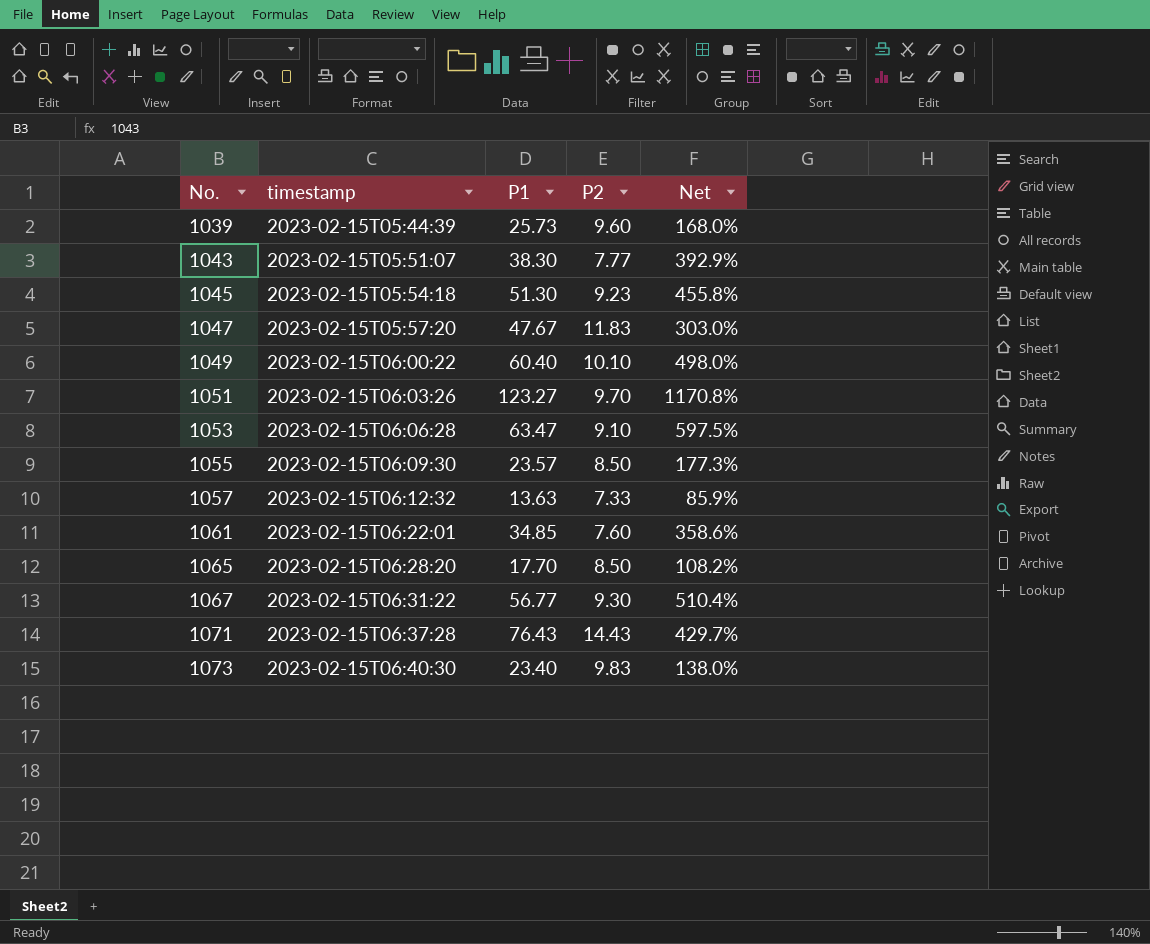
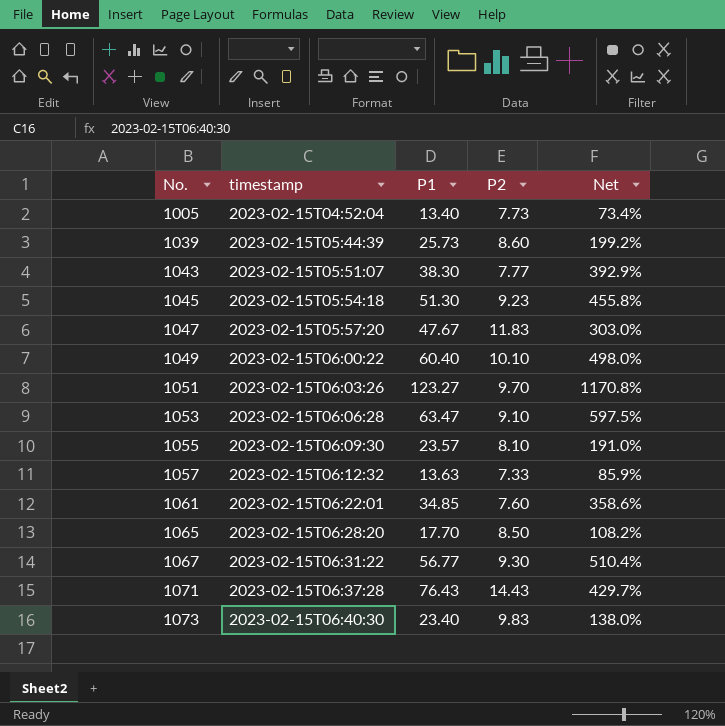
row 1005: none -> 2023-02-15T04:52:04 | 13.40 | 7.73 | 73.4%
1039 | P2: 9.60 -> 8.60
1039 | Net: 168.0% -> 199.2%
1055 | P2: 8.50 -> 8.10
1055 | Net: 177.3% -> 191.0%

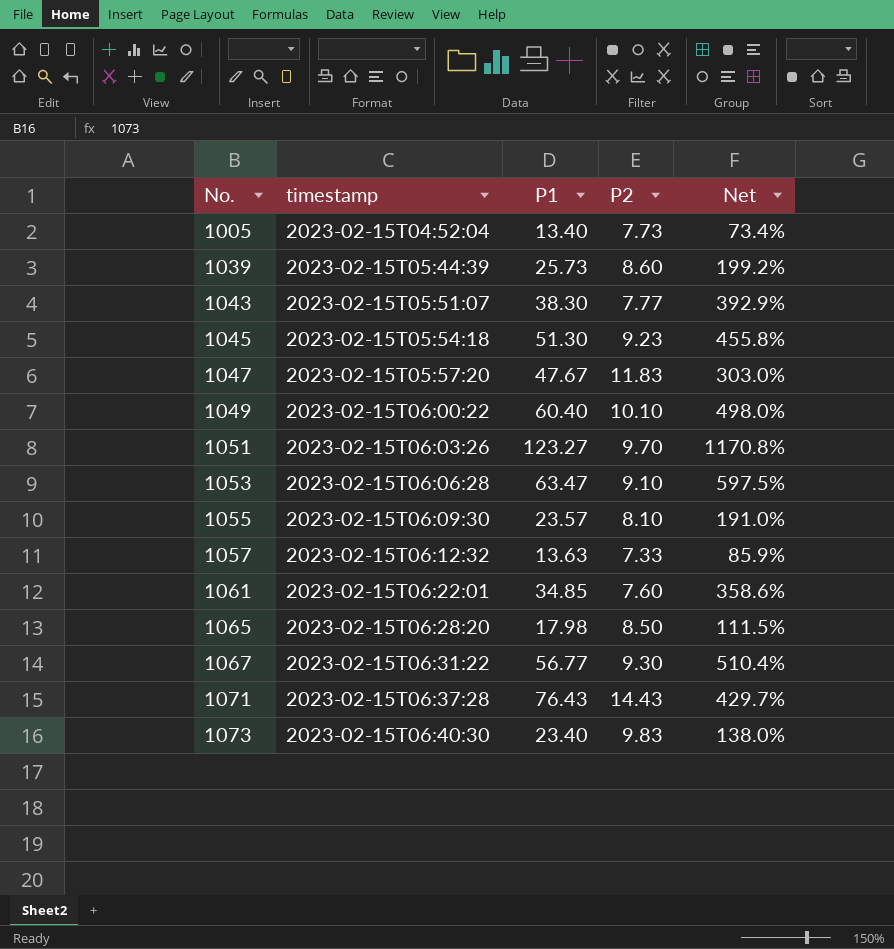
1065 | P1: 17.70 -> 17.98
1065 | Net: 108.2% -> 111.5%

